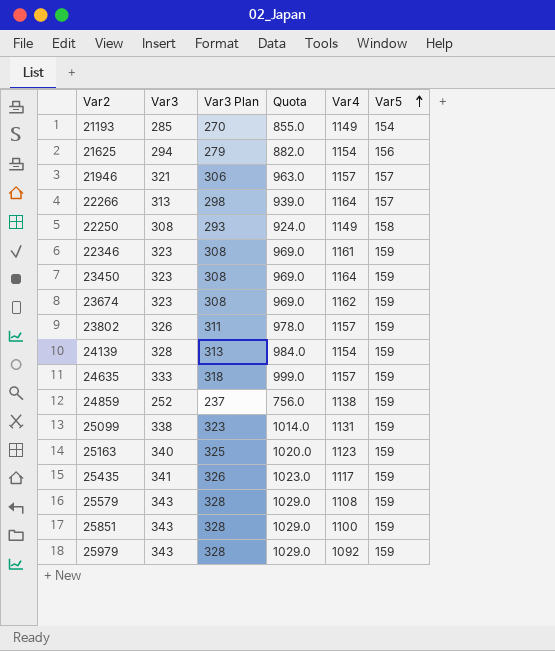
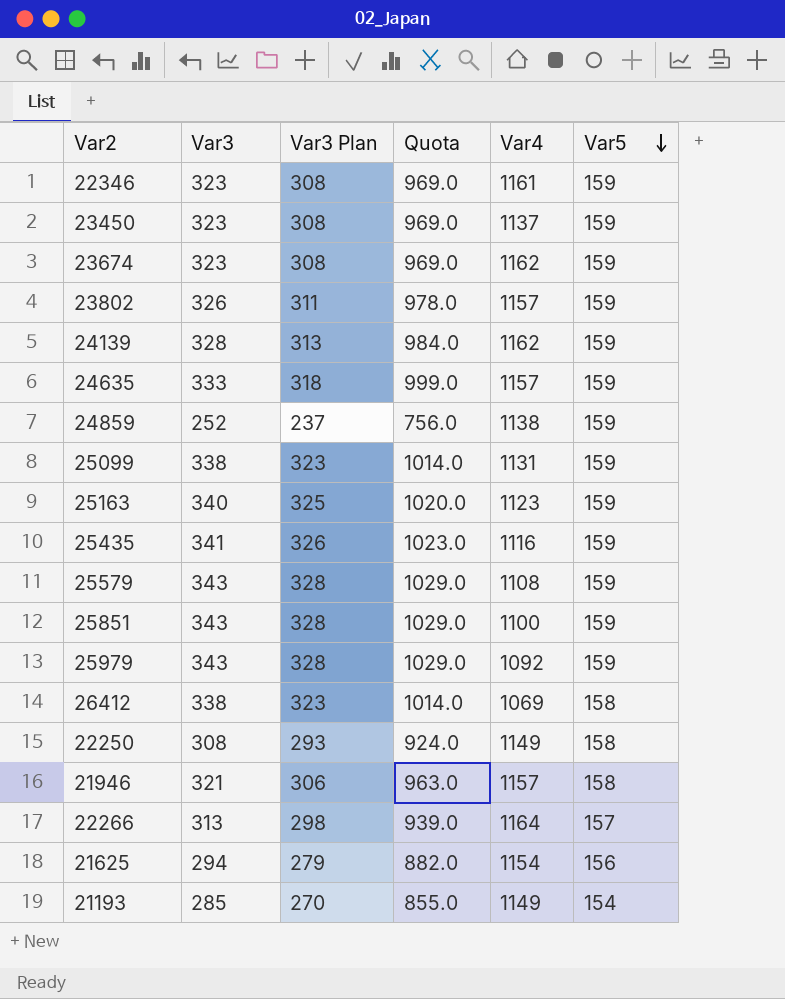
row order: Var5 ascending -> Var5 descending
23450 | Var4: 1164 -> 1137
24139 | Var4: 1154 -> 1162
25435 | Var4: 1117 -> 1116
row 26412: none -> 338 | 323 | 1014.0 | 1069 | 158
21946 | Var5: 157 -> 158

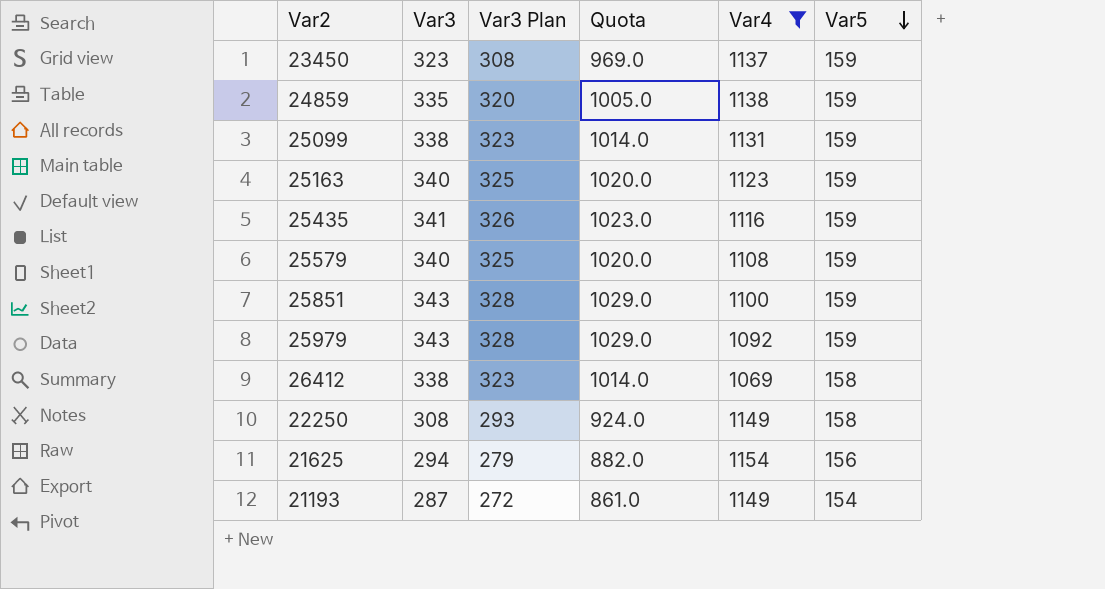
filter: none -> Var4 <= 1154
24859 | Var3: 252 -> 335
24859 | Var3 Plan: 237 -> 320
24859 | Quota: 756.0 -> 1005.0
25579 | Var3: 343 -> 340
25579 | Var3 Plan: 328 -> 325
25579 | Quota: 1029.0 -> 1020.0
21193 | Var3: 285 -> 287
21193 | Var3 Plan: 270 -> 272
21193 | Quota: 855.0 -> 861.0

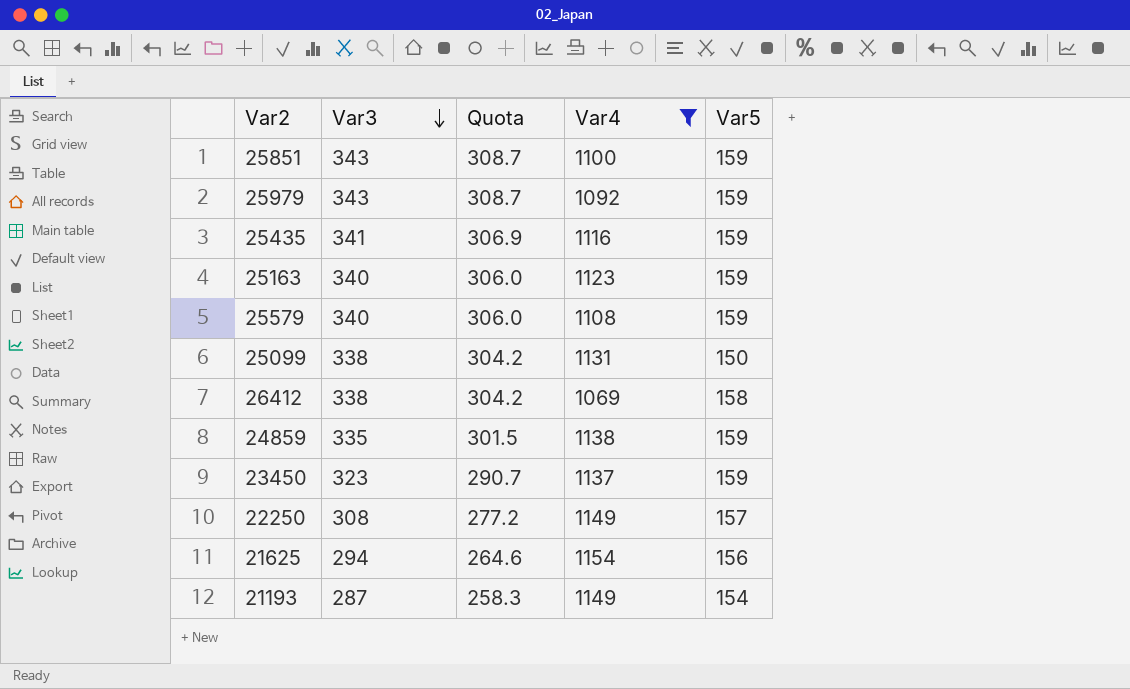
row order: Var5 descending -> Var3 descending
column Var3 Plan | formula: [Var3] - 15 -> none
column Quota | formula: [Var3] * 3 -> [Var3] * 0.9
25099 | Var5: 159 -> 150
22250 | Var5: 158 -> 157

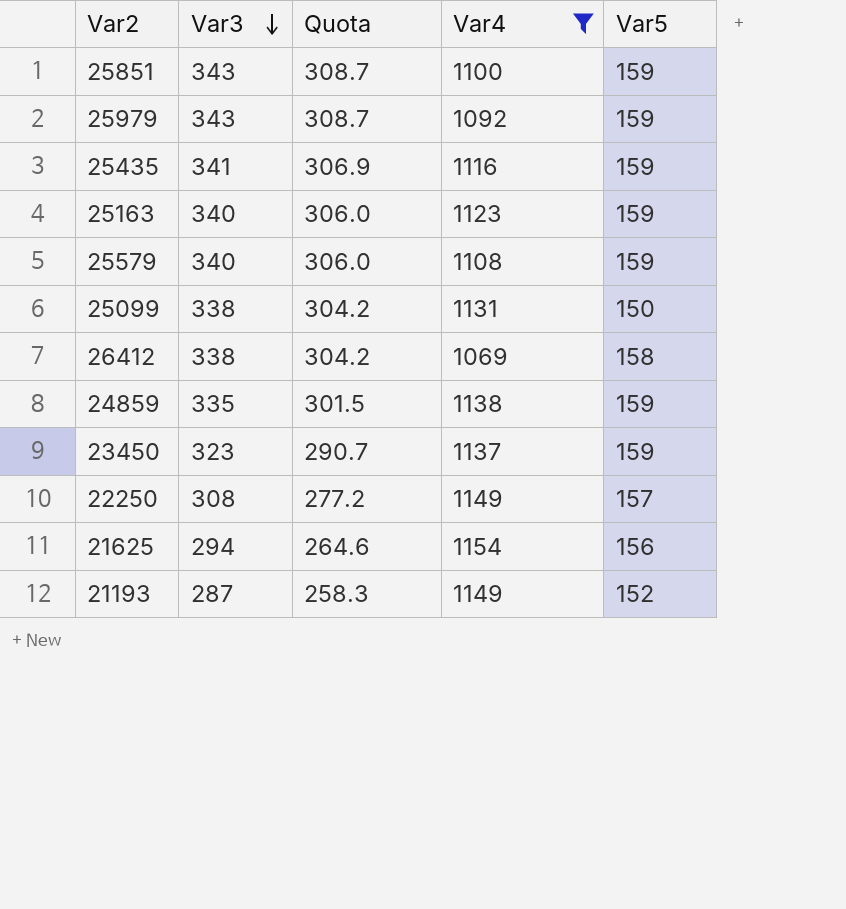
21193 | Var5: 154 -> 152

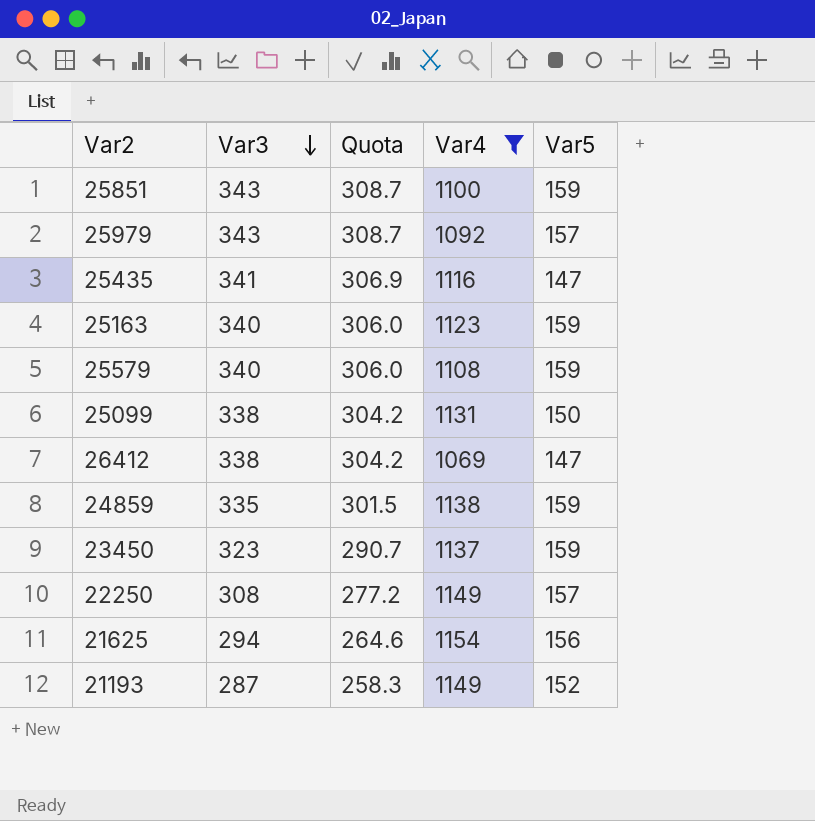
25979 | Var5: 159 -> 157
25435 | Var5: 159 -> 147
26412 | Var5: 158 -> 147

